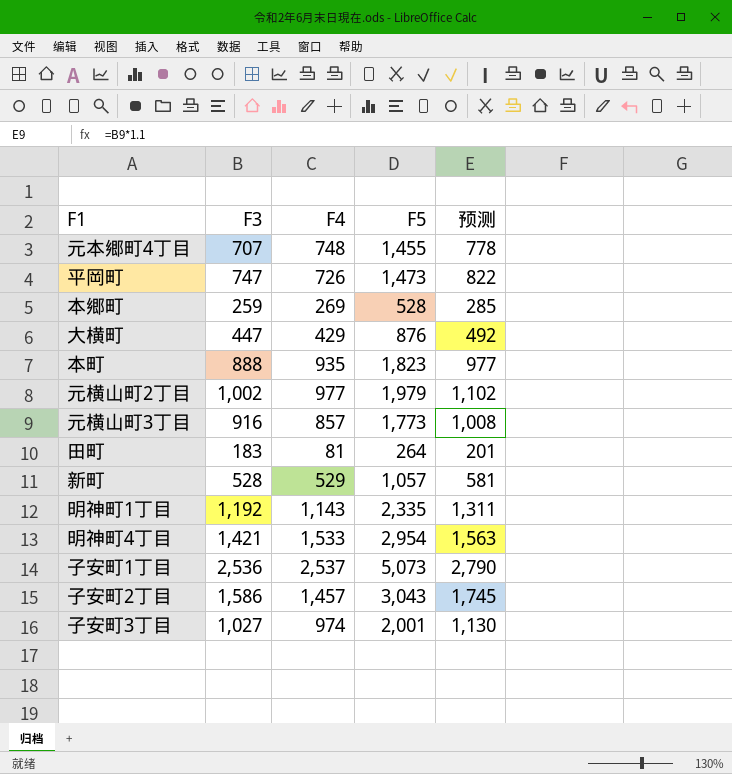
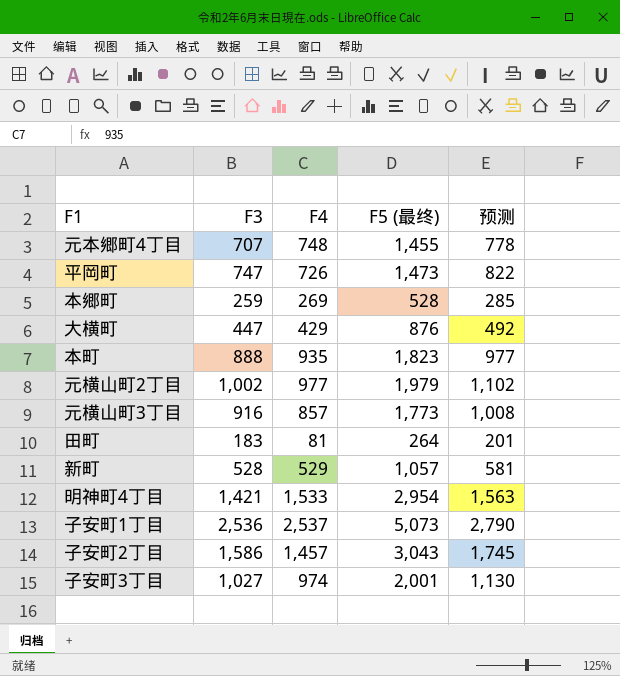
column name: F5 -> F5 (最终)
row 明神町1丁目: 1,192 | 1,143 | 2,335 | 1,311 -> none

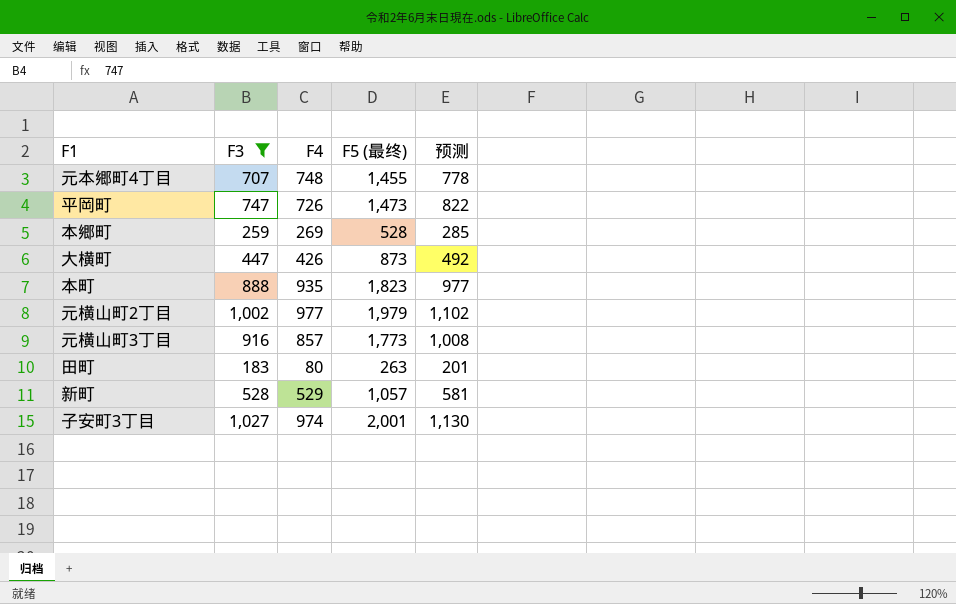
filter: none -> F3 <= 1,027
大横町 | F4: 429 -> 426
大横町 | F5 (最终): 876 -> 873
田町 | F4: 81 -> 80
田町 | F5 (最终): 264 -> 263

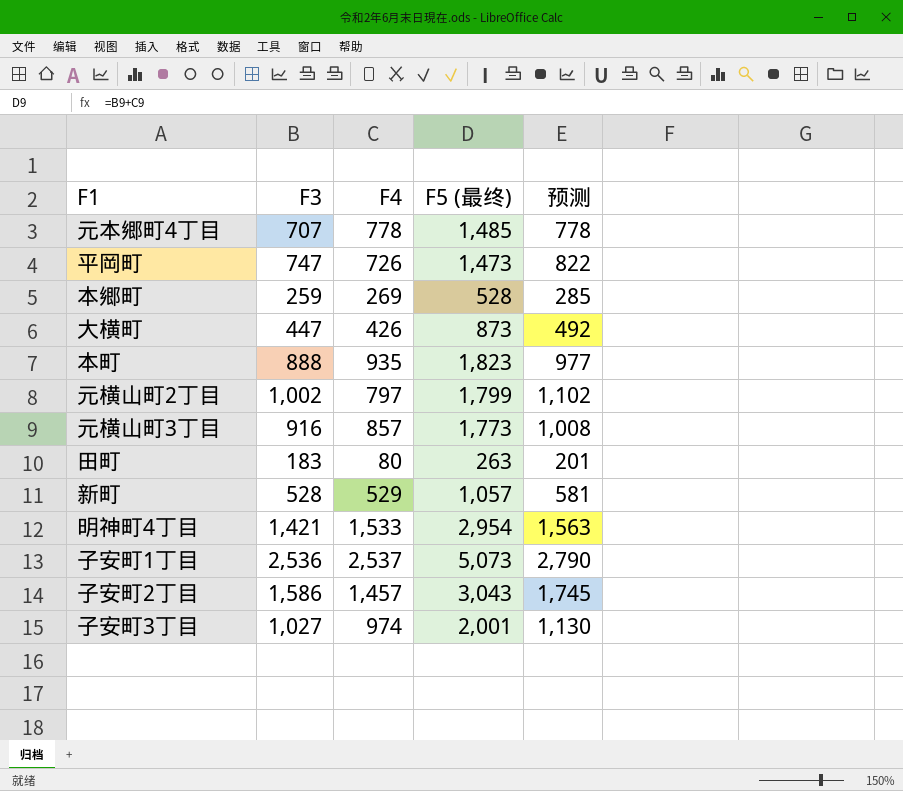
filter: F3 <= 1,027 -> none
元本郷町4丁目 | F4: 748 -> 778
元本郷町4丁目 | F5 (最终): 1,455 -> 1,485
元横山町2丁目 | F4: 977 -> 797
元横山町2丁目 | F5 (最终): 1,979 -> 1,799

